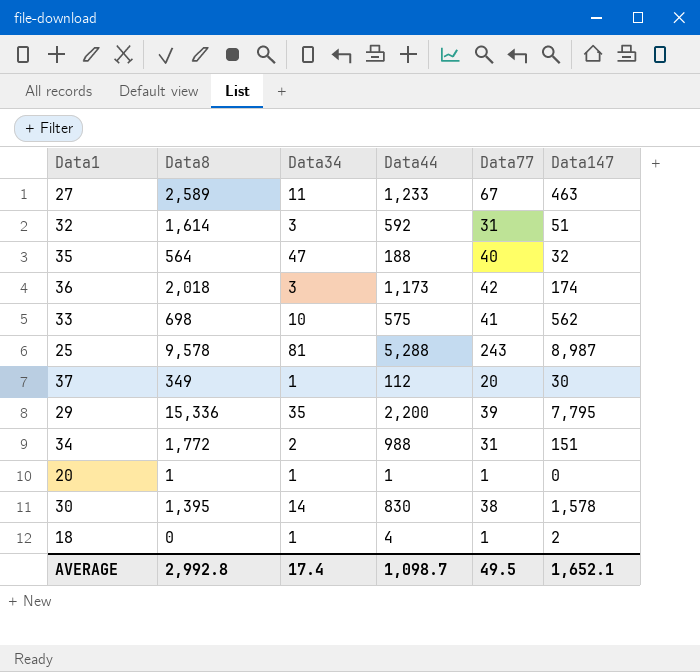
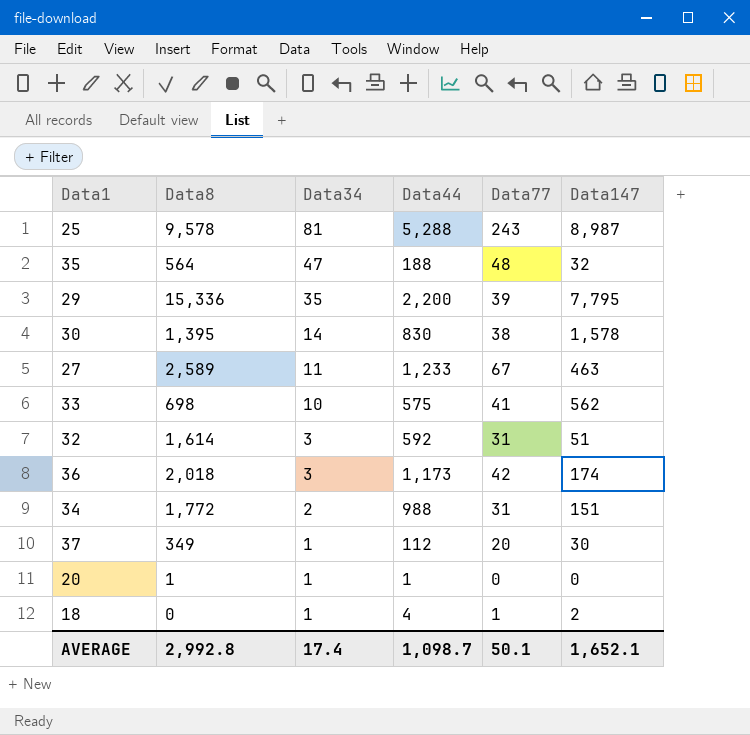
row order: none -> Data34 descending
35 | Data77: 40 -> 48
20 | Data77: 1 -> 0
AVERAGE | Data77: 49.5 -> 50.1

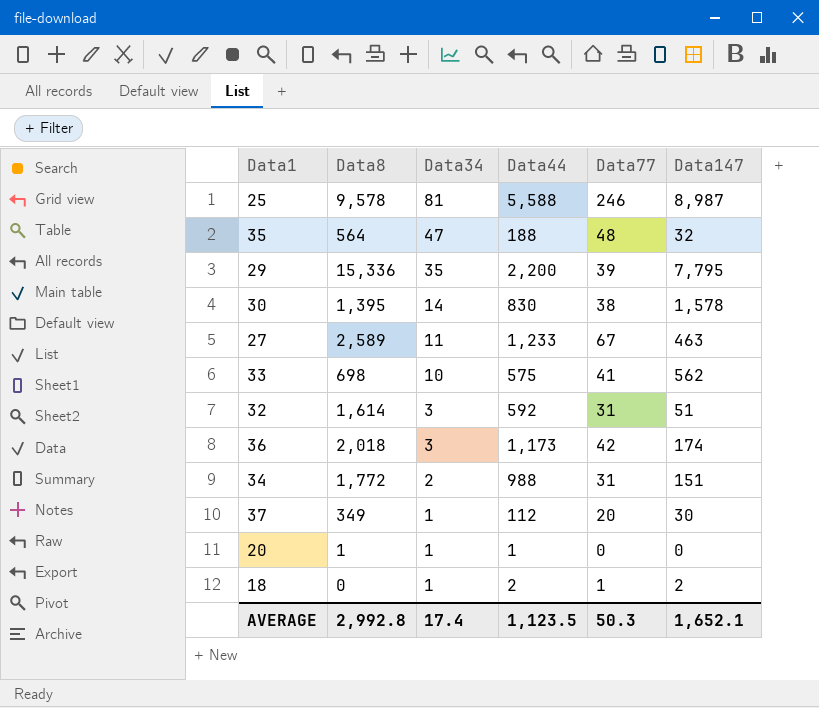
25 | Data44: 5,288 -> 5,588
25 | Data77: 243 -> 246
18 | Data44: 4 -> 2
AVERAGE | Data44: 1,098.7 -> 1,123.5
AVERAGE | Data77: 50.1 -> 50.3

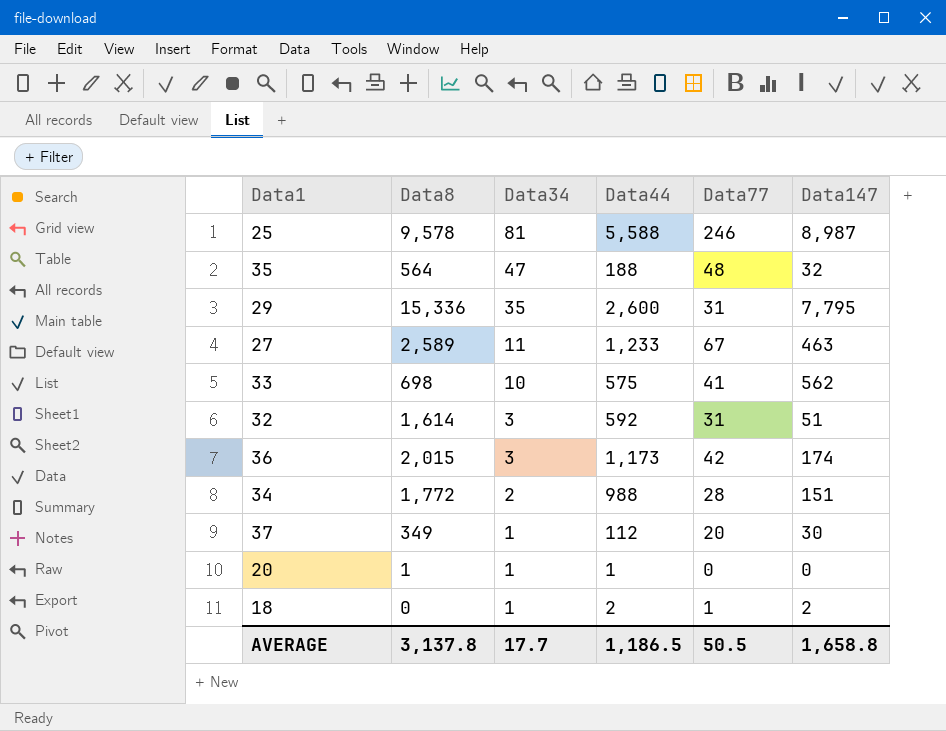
row 30: 1,395 | 14 | 830 | 38 | 1,578 -> none
29 | Data44: 2,200 -> 2,600
29 | Data77: 39 -> 31
36 | Data8: 2,018 -> 2,015
34 | Data77: 31 -> 28
AVERAGE | Data8: 2,992.8 -> 3,137.8
AVERAGE | Data34: 17.4 -> 17.7
AVERAGE | Data44: 1,123.5 -> 1,186.5
AVERAGE | Data77: 50.3 -> 50.5
AVERAGE | Data147: 1,652.1 -> 1,658.8

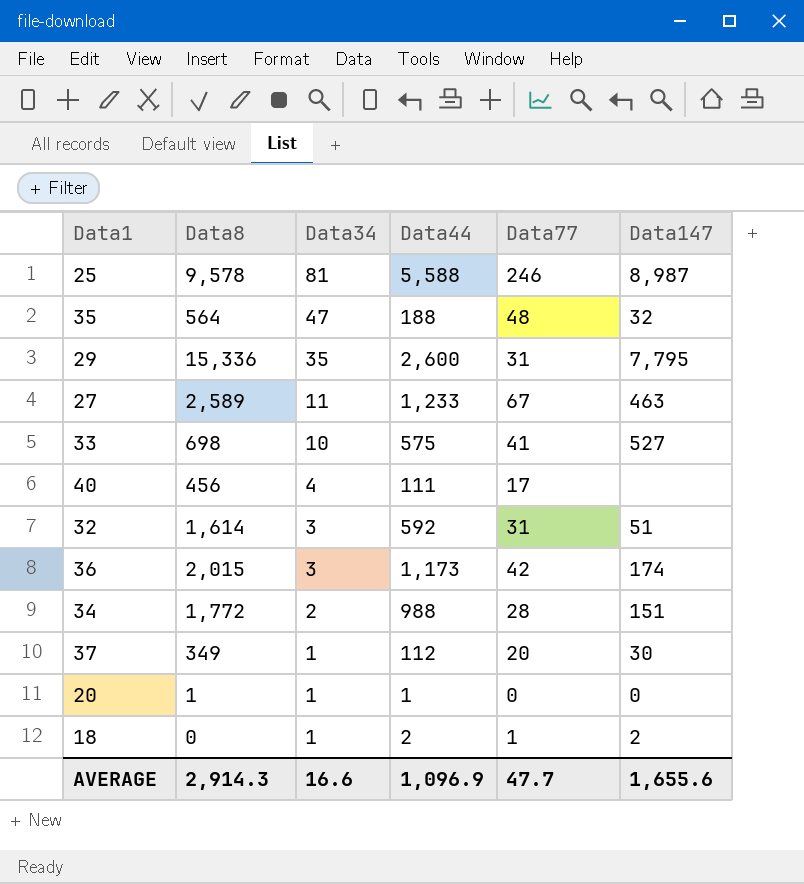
33 | Data147: 562 -> 527
row 40: none -> 456 | 4 | 111 | 17 | none
AVERAGE | Data8: 3,137.8 -> 2,914.3
AVERAGE | Data34: 17.7 -> 16.6
AVERAGE | Data44: 1,186.5 -> 1,096.9
AVERAGE | Data77: 50.5 -> 47.7
AVERAGE | Data147: 1,658.8 -> 1,655.6

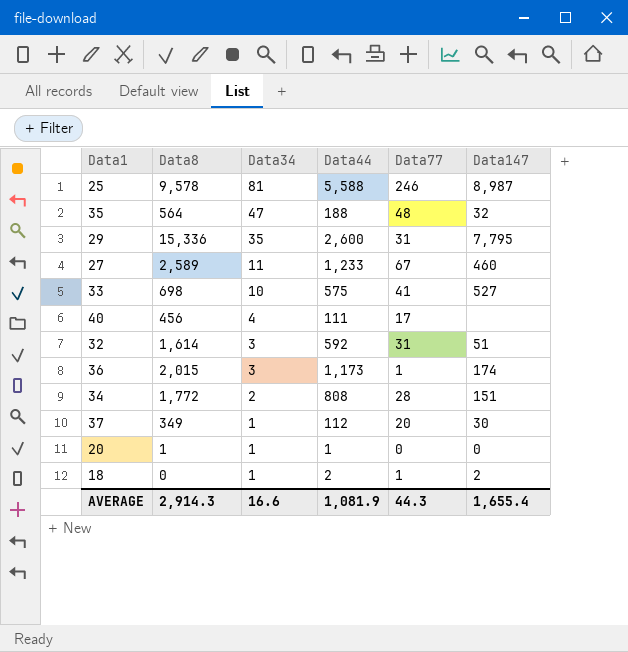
27 | Data147: 463 -> 460
36 | Data77: 42 -> 1
34 | Data44: 988 -> 808
AVERAGE | Data44: 1,096.9 -> 1,081.9
AVERAGE | Data77: 47.7 -> 44.3
AVERAGE | Data147: 1,655.6 -> 1,655.4

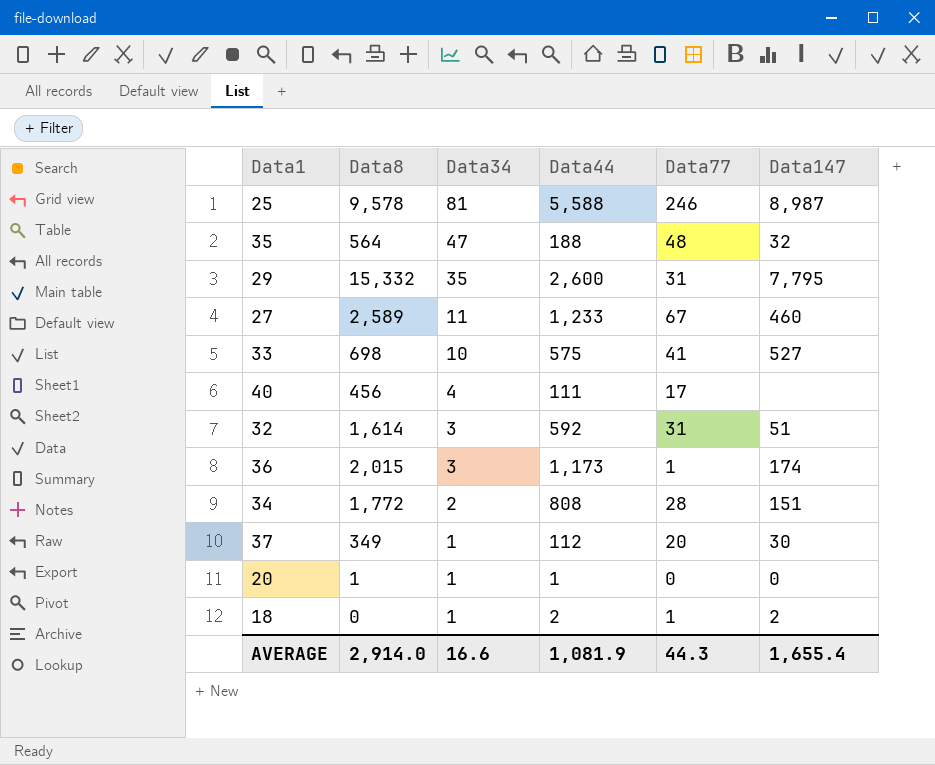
29 | Data8: 15,336 -> 15,332
AVERAGE | Data8: 2,914.3 -> 2,914.0

